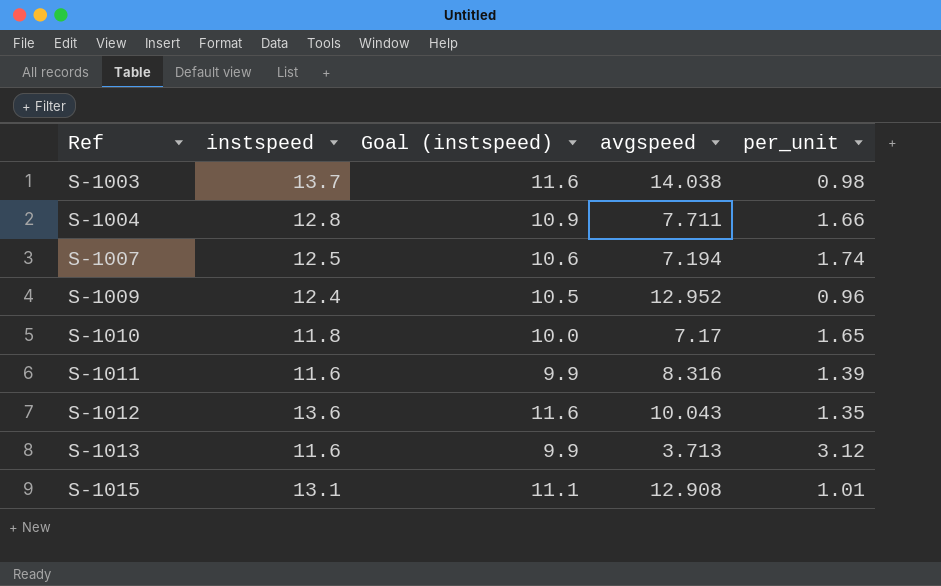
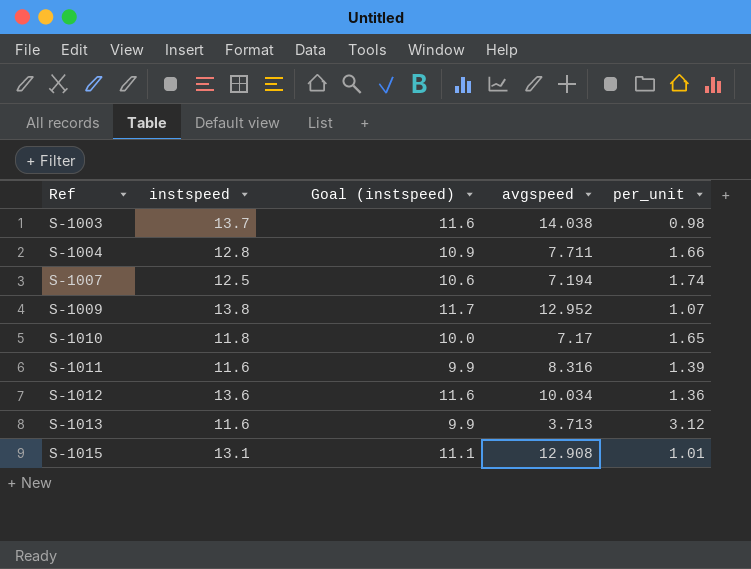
S-1009 | instspeed: 12.4 -> 13.8
S-1009 | Goal (instspeed): 10.5 -> 11.7
S-1009 | per_unit: 0.96 -> 1.07
S-1012 | avgspeed: 10.043 -> 10.034
S-1012 | per_unit: 1.35 -> 1.36

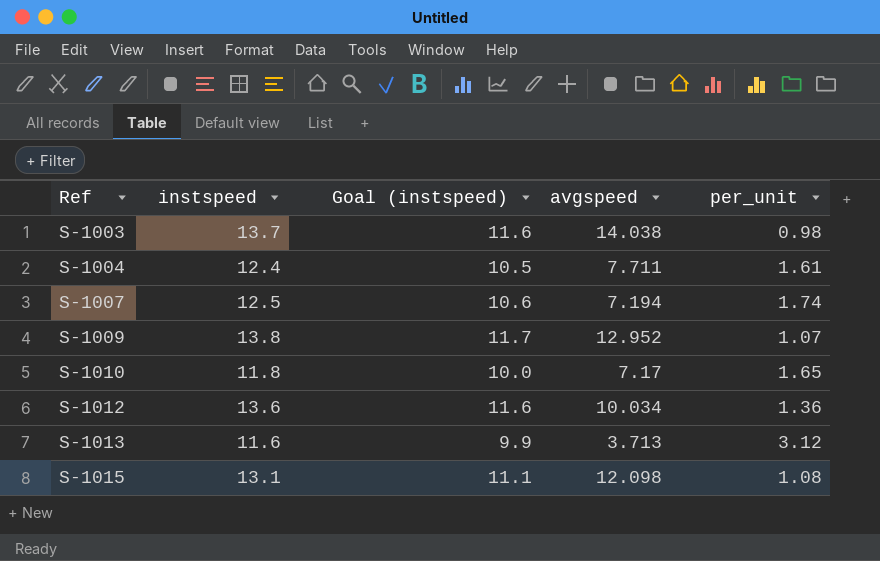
row S-1011: 11.6 | 9.9 | 8.316 | 1.39 -> none
S-1004 | instspeed: 12.8 -> 12.4
S-1004 | Goal (instspeed): 10.9 -> 10.5
S-1004 | per_unit: 1.66 -> 1.61
S-1015 | avgspeed: 12.908 -> 12.098
S-1015 | per_unit: 1.01 -> 1.08

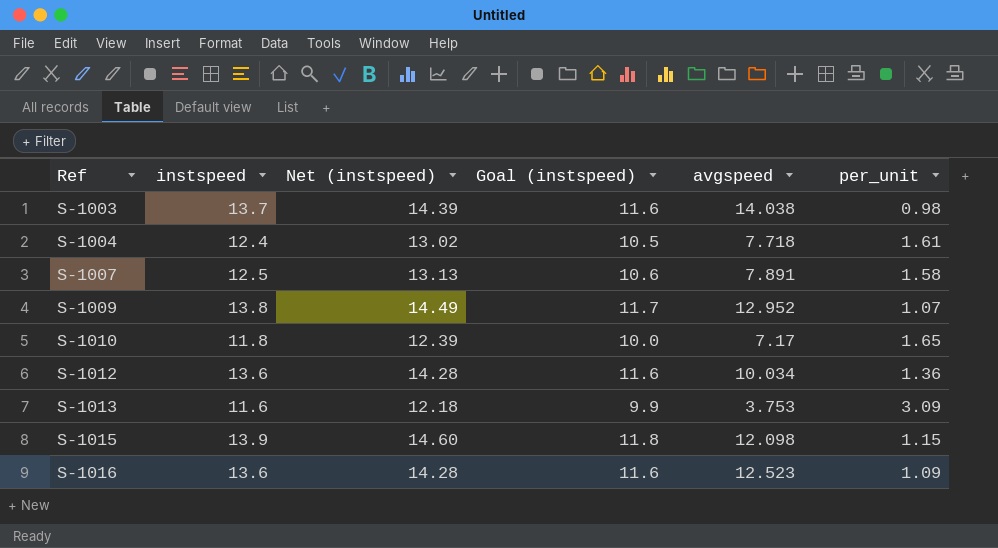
column Net (instspeed) | formula: none -> [instspeed] * 1.05
S-1004 | avgspeed: 7.711 -> 7.718
S-1007 | avgspeed: 7.194 -> 7.891
S-1007 | per_unit: 1.74 -> 1.58
S-1013 | avgspeed: 3.713 -> 3.753
S-1013 | per_unit: 3.12 -> 3.09
S-1015 | instspeed: 13.1 -> 13.9
S-1015 | Goal (instspeed): 11.1 -> 11.8
S-1015 | per_unit: 1.08 -> 1.15
row S-1016: none -> 13.6 | 14.28 | 11.6 | 12.523 | 1.09

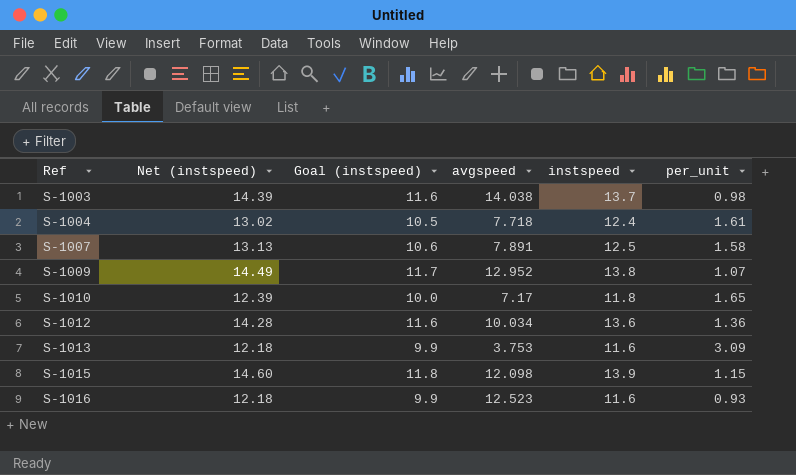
column instspeed | position: 2 -> 5
S-1016 | Net (instspeed): 14.28 -> 12.18
S-1016 | Goal (instspeed): 11.6 -> 9.9
S-1016 | instspeed: 13.6 -> 11.6
S-1016 | per_unit: 1.09 -> 0.93

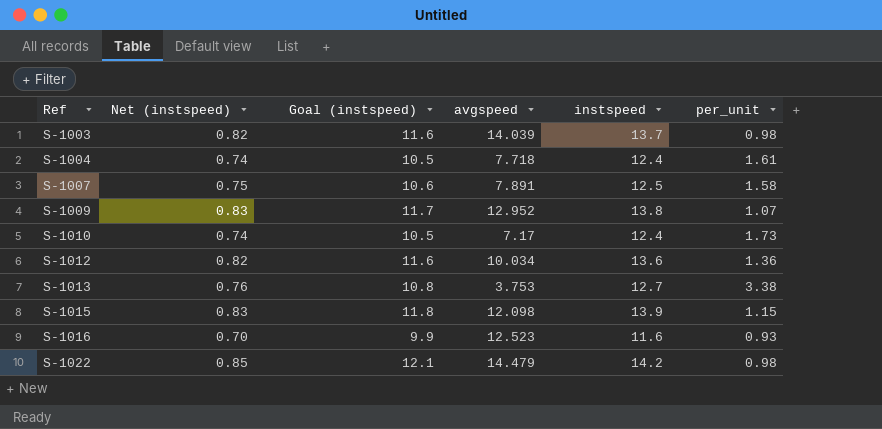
column Net (instspeed) | formula: [instspeed] * 1.05 -> [instspeed] * 0.06
S-1003 | avgspeed: 14.038 -> 14.039
S-1010 | Goal (instspeed): 10.0 -> 10.5
S-1010 | instspeed: 11.8 -> 12.4
S-1010 | per_unit: 1.65 -> 1.73
S-1013 | Goal (instspeed): 9.9 -> 10.8
S-1013 | instspeed: 11.6 -> 12.7
S-1013 | per_unit: 3.09 -> 3.38
row S-1022: none -> 0.85 | 12.1 | 14.479 | 14.2 | 0.98

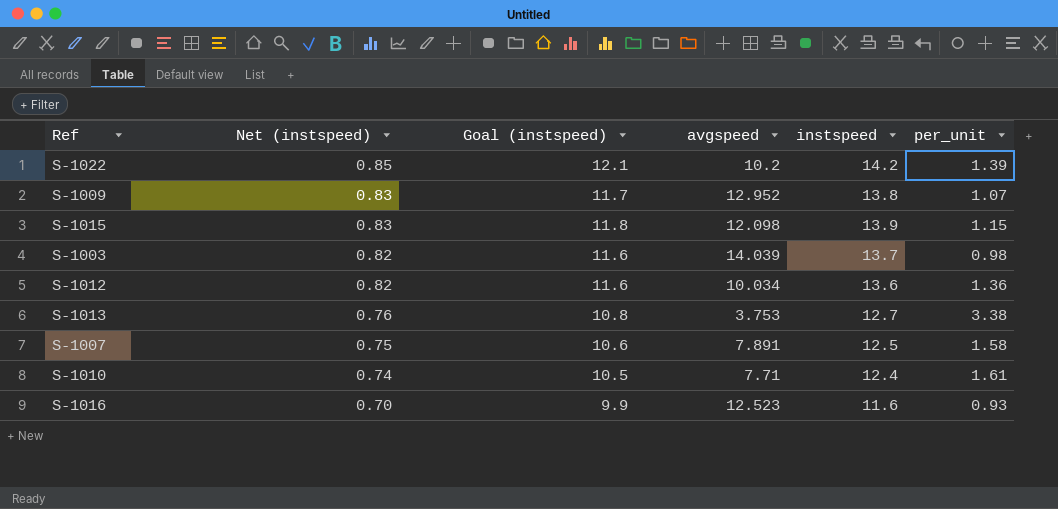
row order: Ref ascending -> Net (instspeed) descending
row S-1004: 0.74 | 10.5 | 7.718 | 12.4 | 1.61 -> none
S-1022 | avgspeed: 14.479 -> 10.2
S-1022 | per_unit: 0.98 -> 1.39
S-1010 | avgspeed: 7.17 -> 7.71
S-1010 | per_unit: 1.73 -> 1.61

